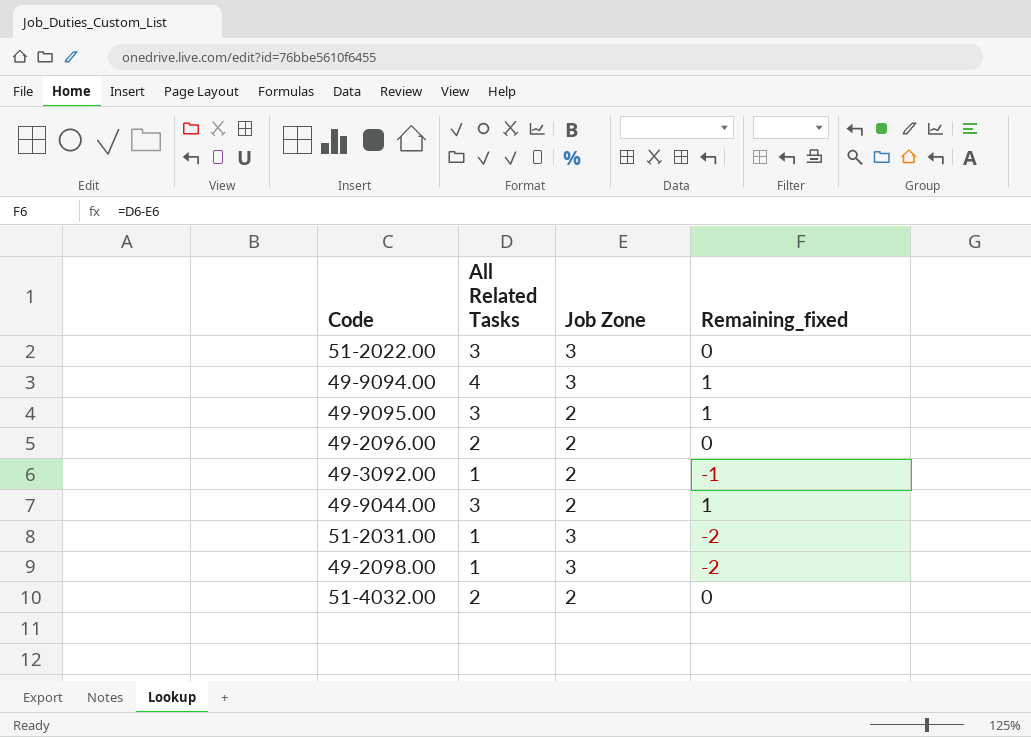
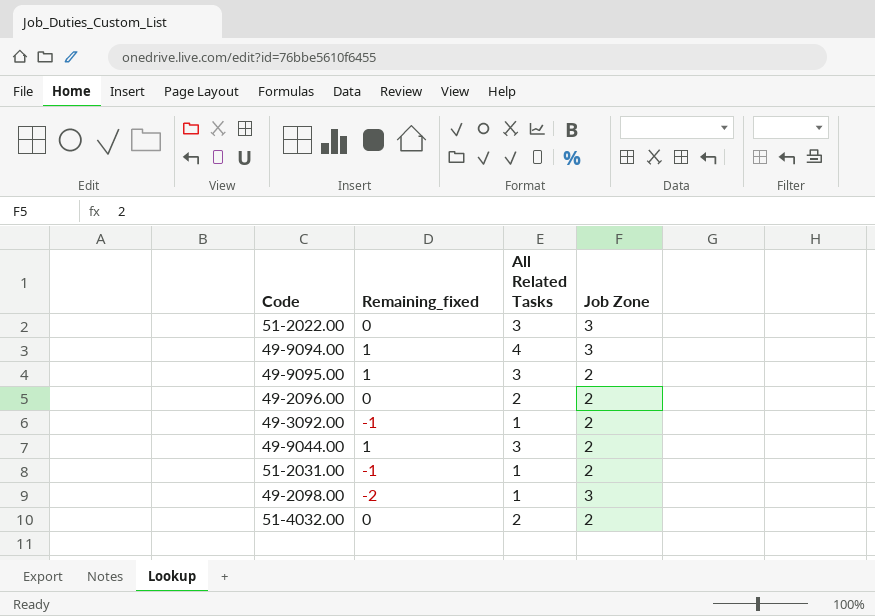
column Remaining_fixed | position: 4 -> 2
51-2031.00 | Remaining_fixed: -2 -> -1
51-2031.00 | Job Zone: 3 -> 2

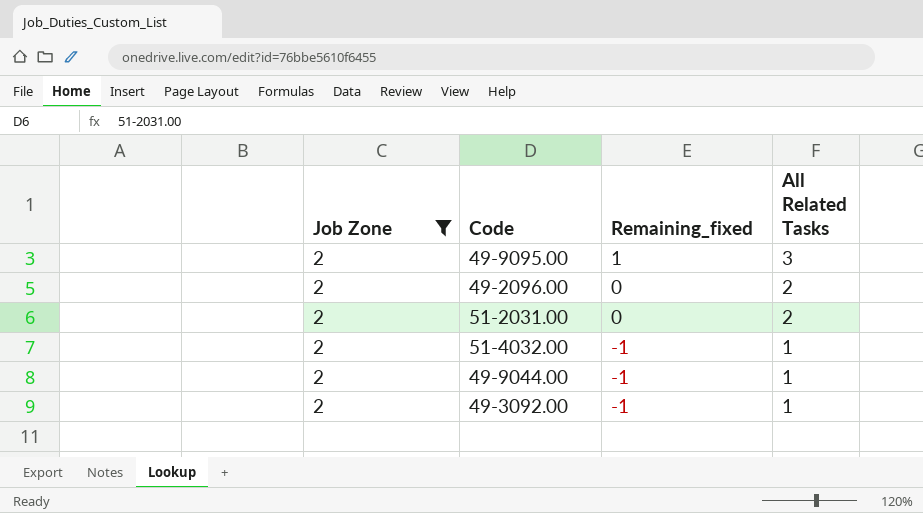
filter: none -> Job Zone = 2
row order: none -> Remaining_fixed descending
column Job Zone | position: 4 -> 1
51-2031.00 | Remaining_fixed: -1 -> 0
51-2031.00 | All Related Tasks: 1 -> 2
51-4032.00 | Remaining_fixed: 0 -> -1
51-4032.00 | All Related Tasks: 2 -> 1
49-9044.00 | Remaining_fixed: 1 -> -1
49-9044.00 | All Related Tasks: 3 -> 1

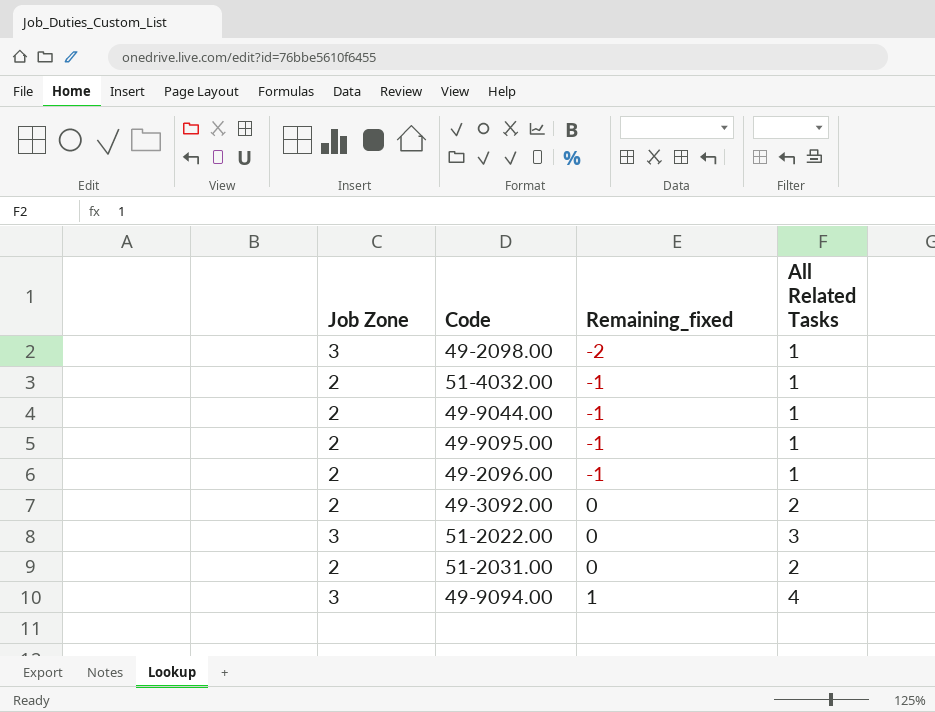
filter: Job Zone = 2 -> none
row order: Remaining_fixed descending -> Remaining_fixed ascending
49-9095.00 | Remaining_fixed: 1 -> -1
49-9095.00 | All Related Tasks: 3 -> 1
49-2096.00 | Remaining_fixed: 0 -> -1
49-2096.00 | All Related Tasks: 2 -> 1
49-3092.00 | Remaining_fixed: -1 -> 0
49-3092.00 | All Related Tasks: 1 -> 2

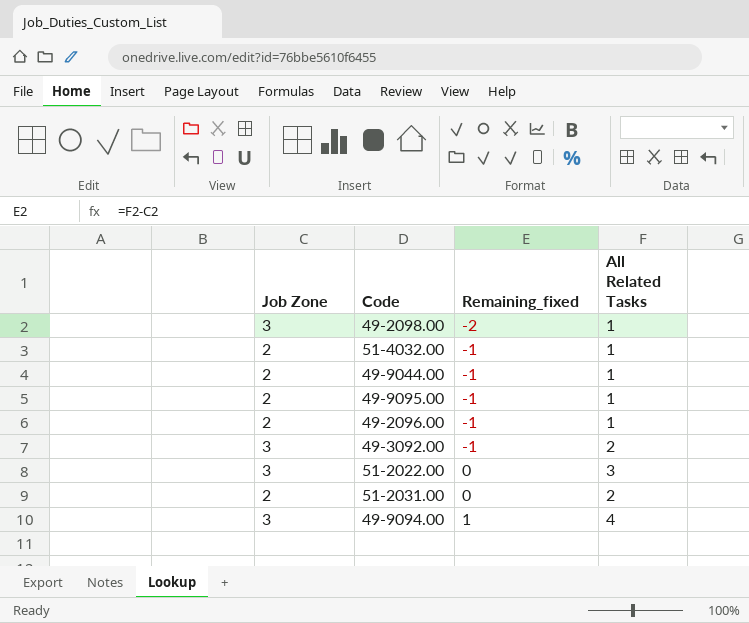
49-3092.00 | Job Zone: 2 -> 3
49-3092.00 | Remaining_fixed: 0 -> -1

